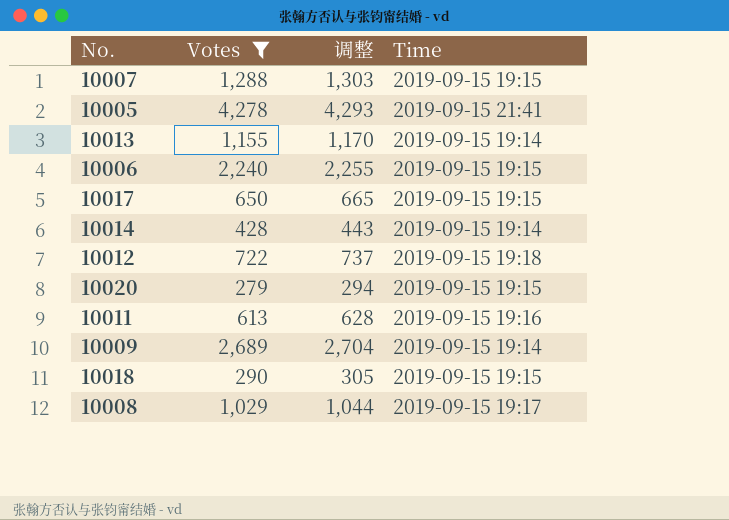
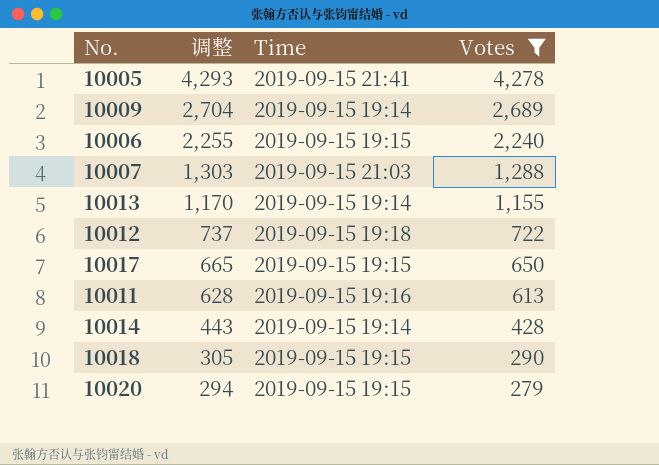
row order: none -> 调整 descending
column Votes | position: 2 -> 4
row 10008: 1,029 | 1,044 | 2019-09-15 19:17 -> none
10007 | Time: 2019-09-15 19:15 -> 2019-09-15 21:03

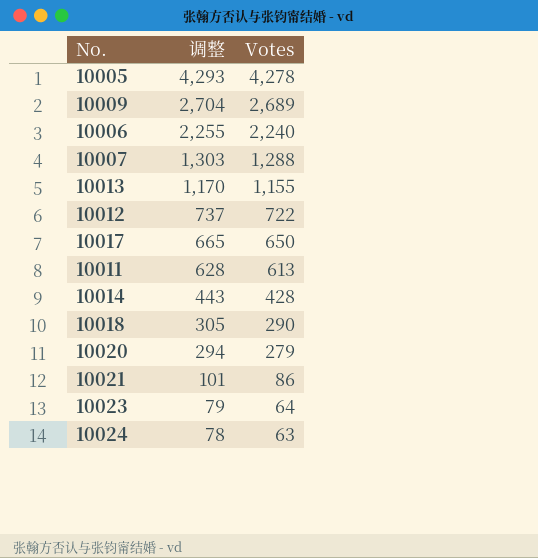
filter: Votes >= 279 -> none
column Time | position: 3 -> none

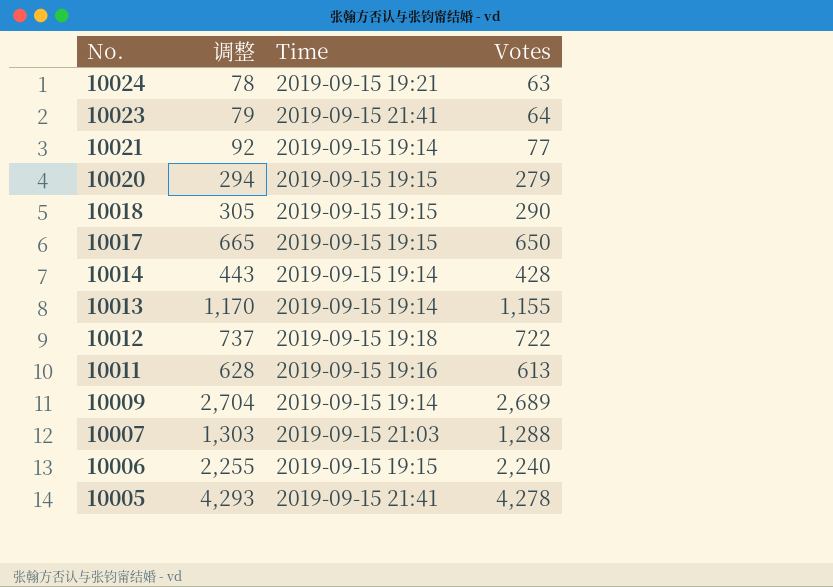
row order: 调整 descending -> No. descending
column Time | position: none -> 3
10021 | 调整: 101 -> 92
10021 | Votes: 86 -> 77

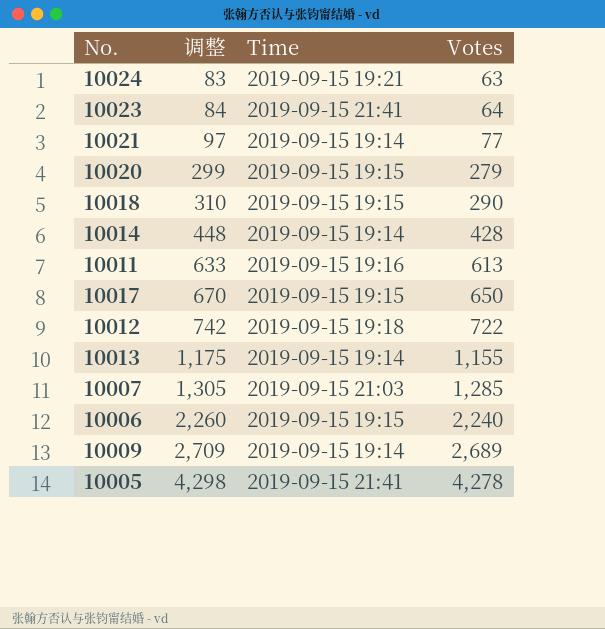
row order: No. descending -> 调整 ascending
column 调整 | formula: [Votes] + 15 -> [Votes] + 20
10007 | Votes: 1,288 -> 1,285

